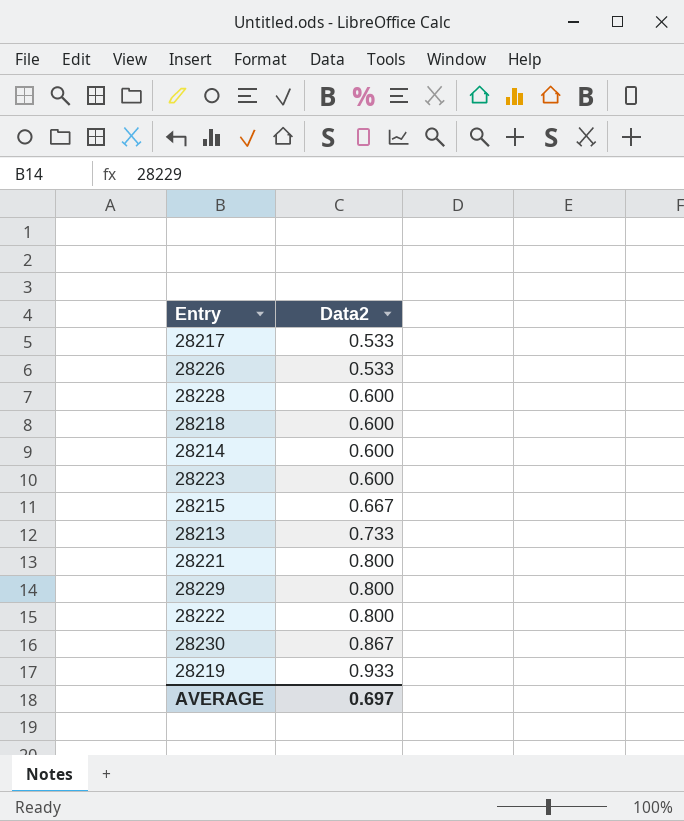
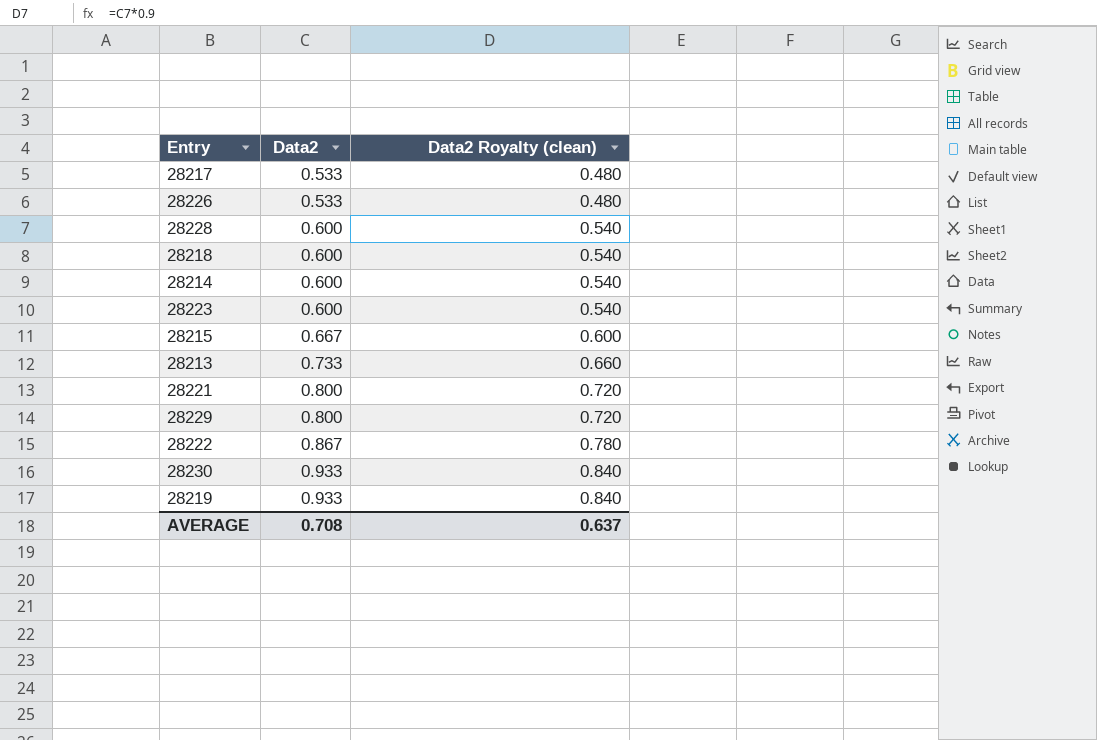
column Data2 Royalty (clean) | formula: none -> [Data2] * 0.9
28222 | Data2: 0.800 -> 0.867
28230 | Data2: 0.867 -> 0.933
AVERAGE | Data2: 0.697 -> 0.708

